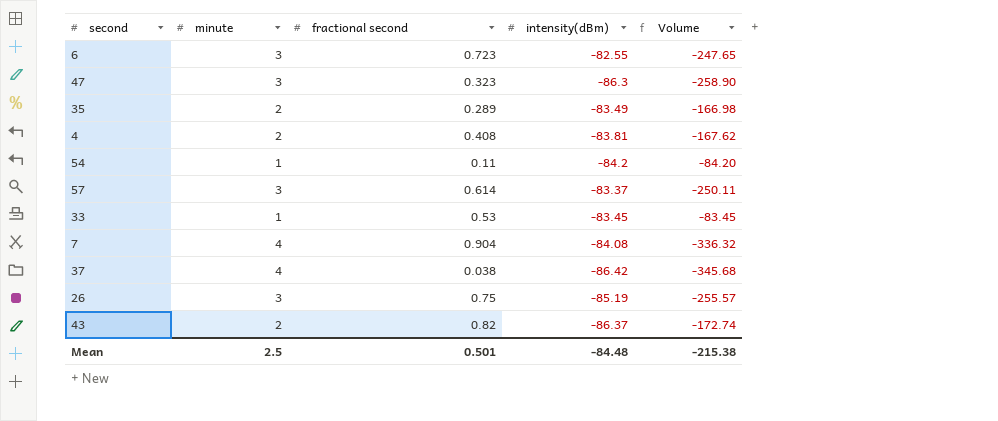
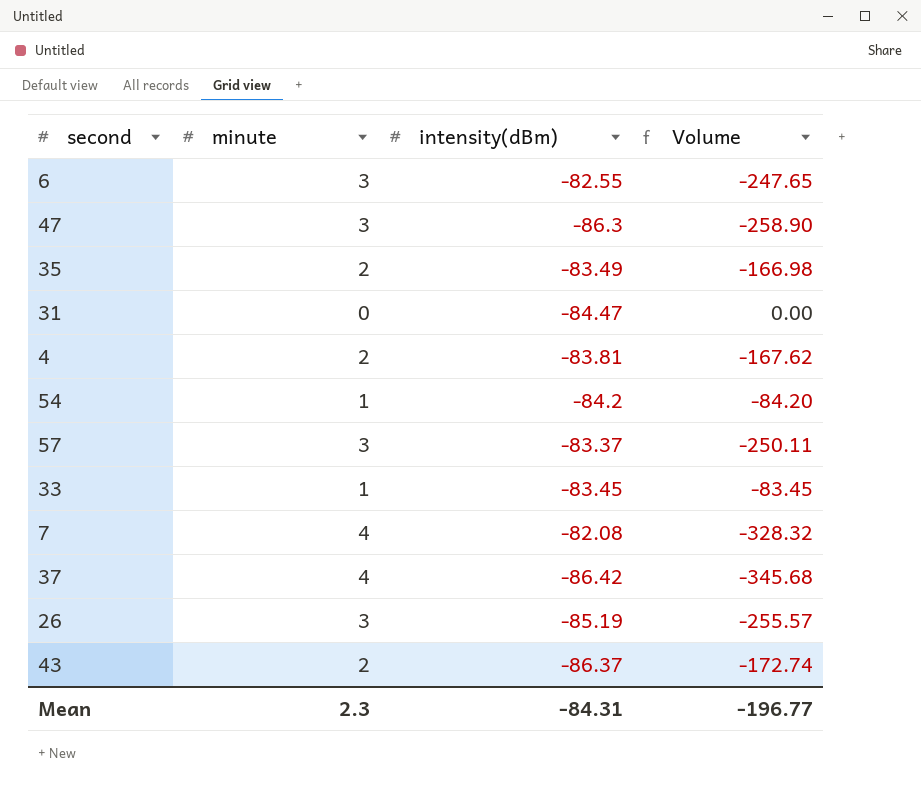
column fractional second | position: 3 -> none
row 31: none -> 0 | -84.47 | 0.00
7 | intensity(dBm): -84.08 -> -82.08
7 | Volume: -336.32 -> -328.32
Mean | minute: 2.5 -> 2.3
Mean | intensity(dBm): -84.48 -> -84.31
Mean | Volume: -215.38 -> -196.77

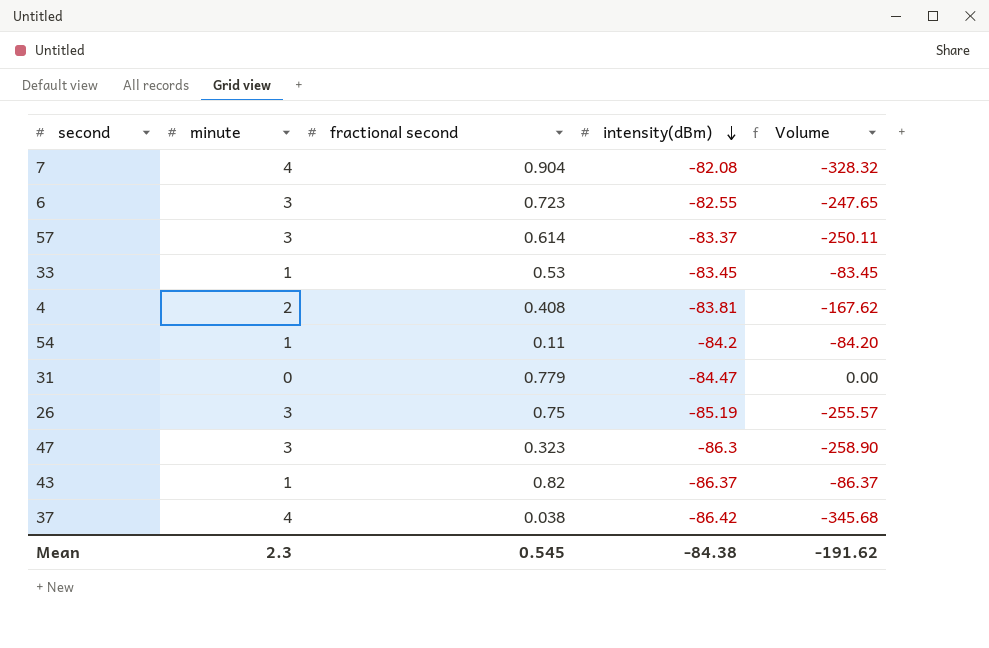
row order: none -> intensity(dBm) descending
column fractional second | position: none -> 3
row 35: 2 | -83.49 | -166.98 -> none
43 | minute: 2 -> 1
43 | Volume: -172.74 -> -86.37
Mean | intensity(dBm): -84.31 -> -84.38
Mean | Volume: -196.77 -> -191.62

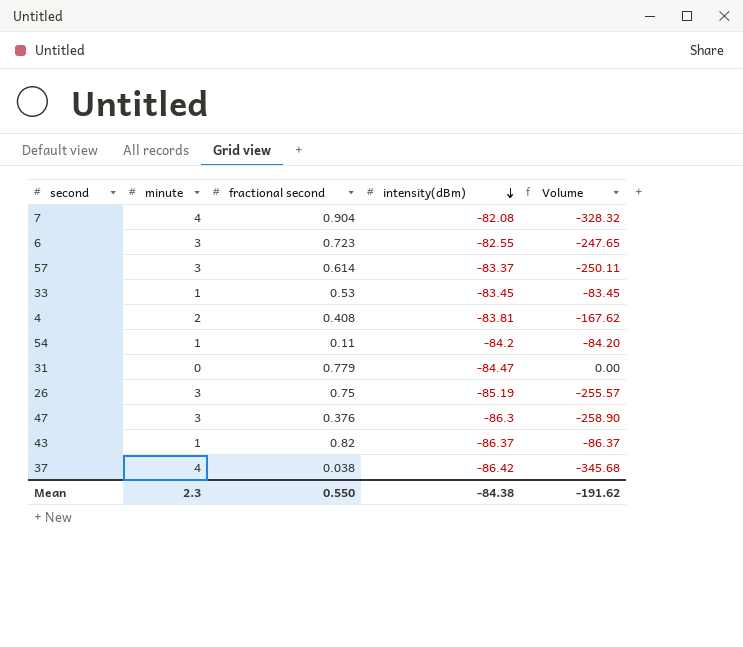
47 | fractional second: 0.323 -> 0.376
Mean | fractional second: 0.545 -> 0.550

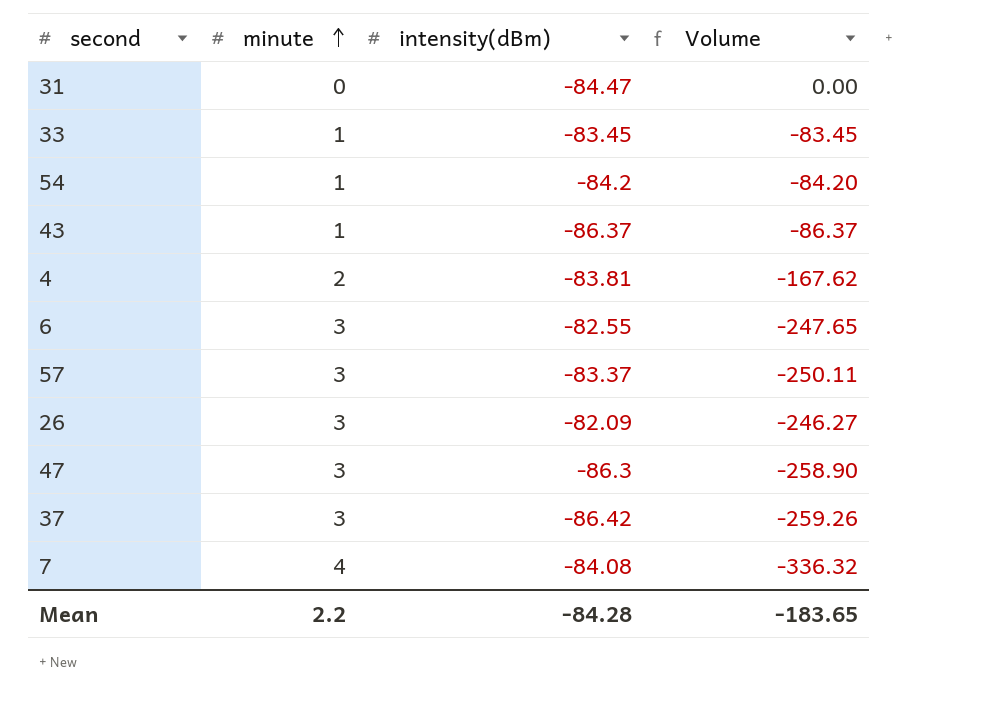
row order: intensity(dBm) descending -> minute ascending
column fractional second | position: 3 -> none
26 | intensity(dBm): -85.19 -> -82.09
26 | Volume: -255.57 -> -246.27
37 | minute: 4 -> 3
37 | Volume: -345.68 -> -259.26
7 | intensity(dBm): -82.08 -> -84.08
7 | Volume: -328.32 -> -336.32
Mean | minute: 2.3 -> 2.2
Mean | intensity(dBm): -84.38 -> -84.28
Mean | Volume: -191.62 -> -183.65

